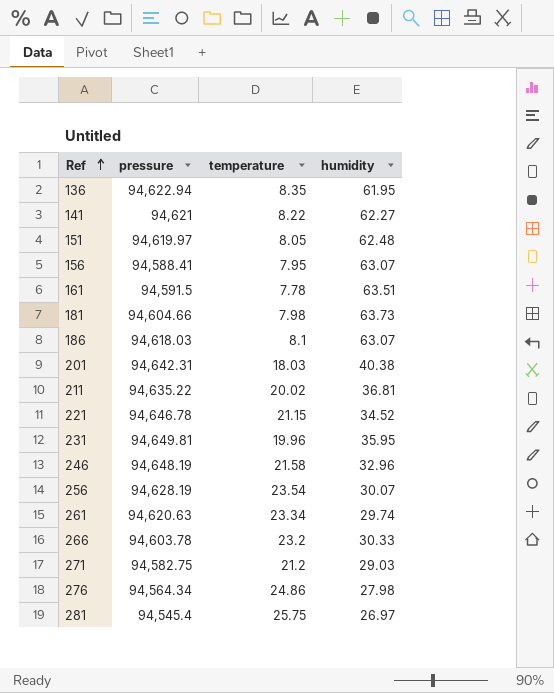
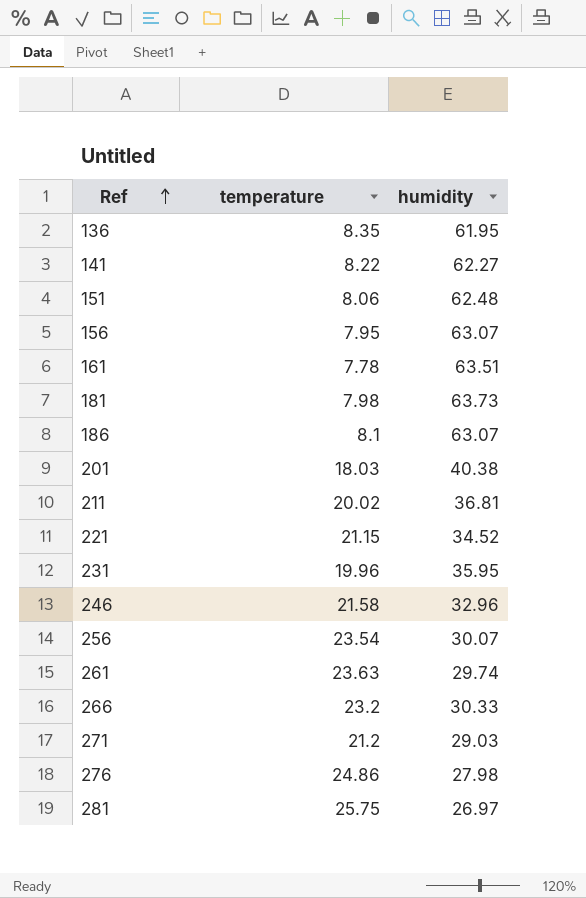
column pressure | position: 2 -> none
151 | temperature: 8.05 -> 8.06
261 | temperature: 23.34 -> 23.63

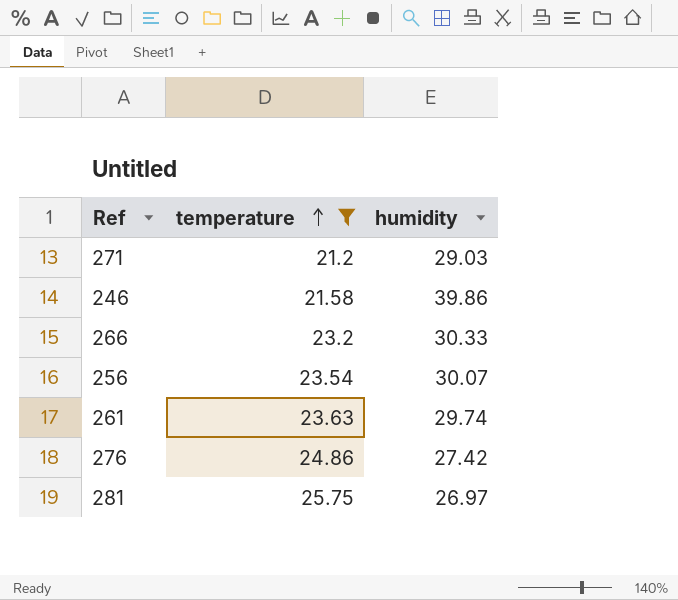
filter: none -> temperature >= 21.2
row order: Ref ascending -> temperature ascending
246 | humidity: 32.96 -> 39.86
276 | humidity: 27.98 -> 27.42

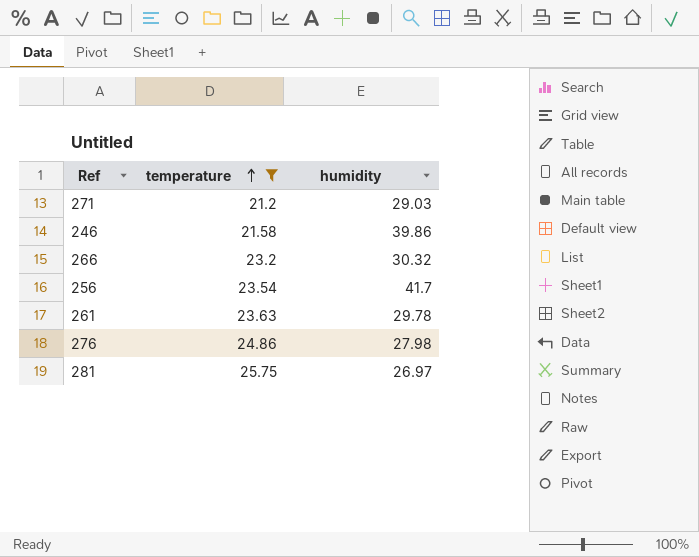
266 | humidity: 30.33 -> 30.32
256 | humidity: 30.07 -> 41.7
261 | humidity: 29.74 -> 29.78
276 | humidity: 27.42 -> 27.98

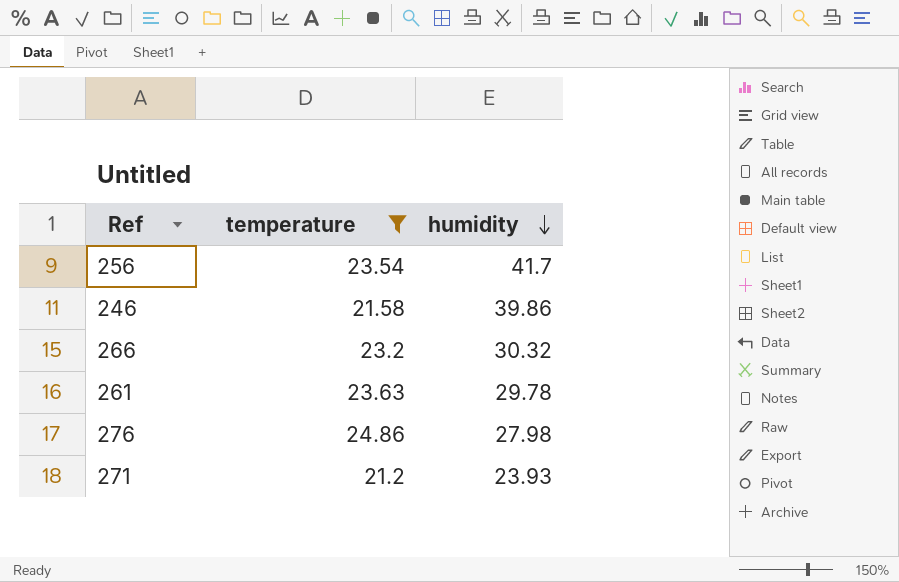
row order: temperature ascending -> humidity descending
row 281: 25.75 | 26.97 -> none
271 | humidity: 29.03 -> 23.93

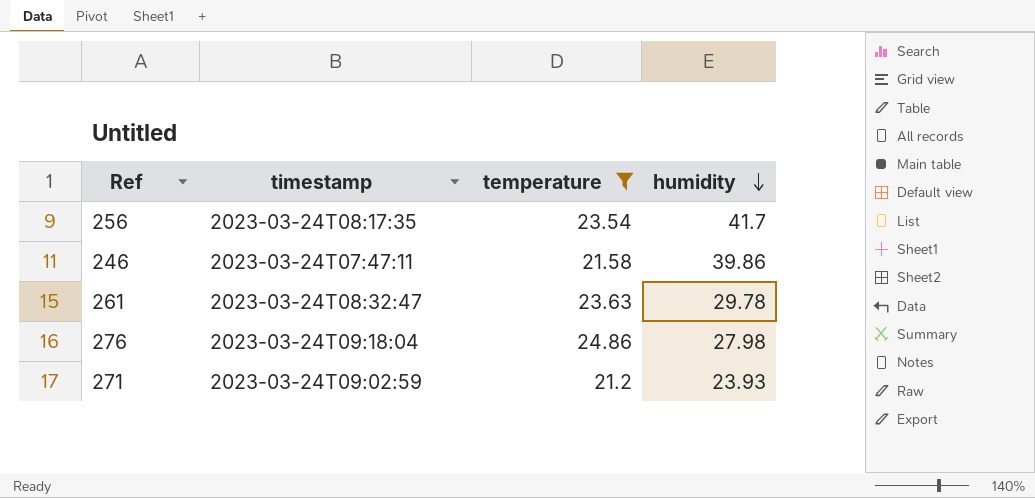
column timestamp | position: none -> 2
row 266: 23.2 | 30.32 -> none

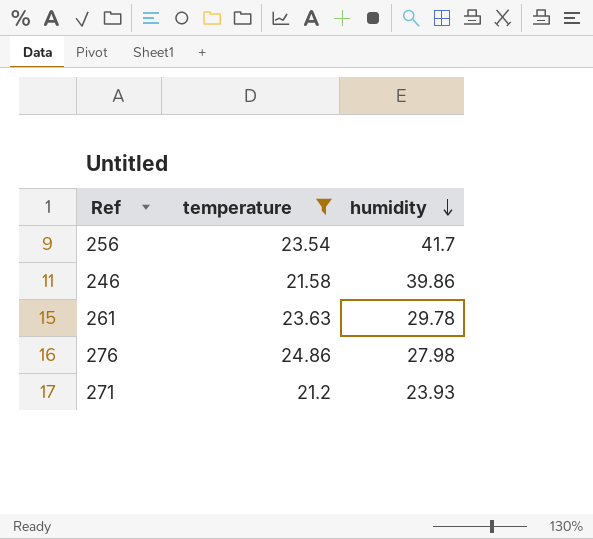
column timestamp | position: 2 -> none

